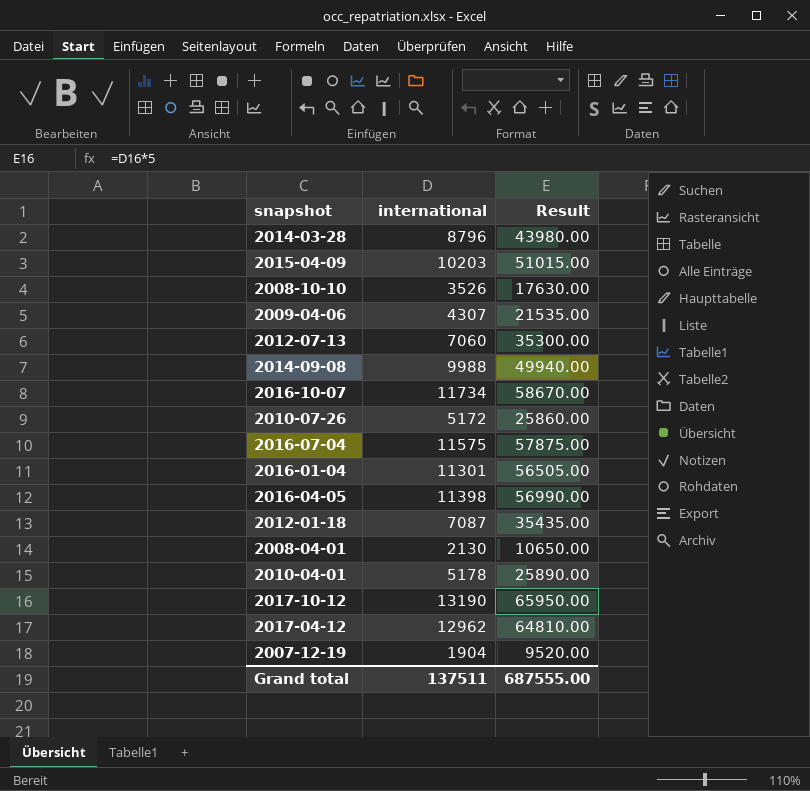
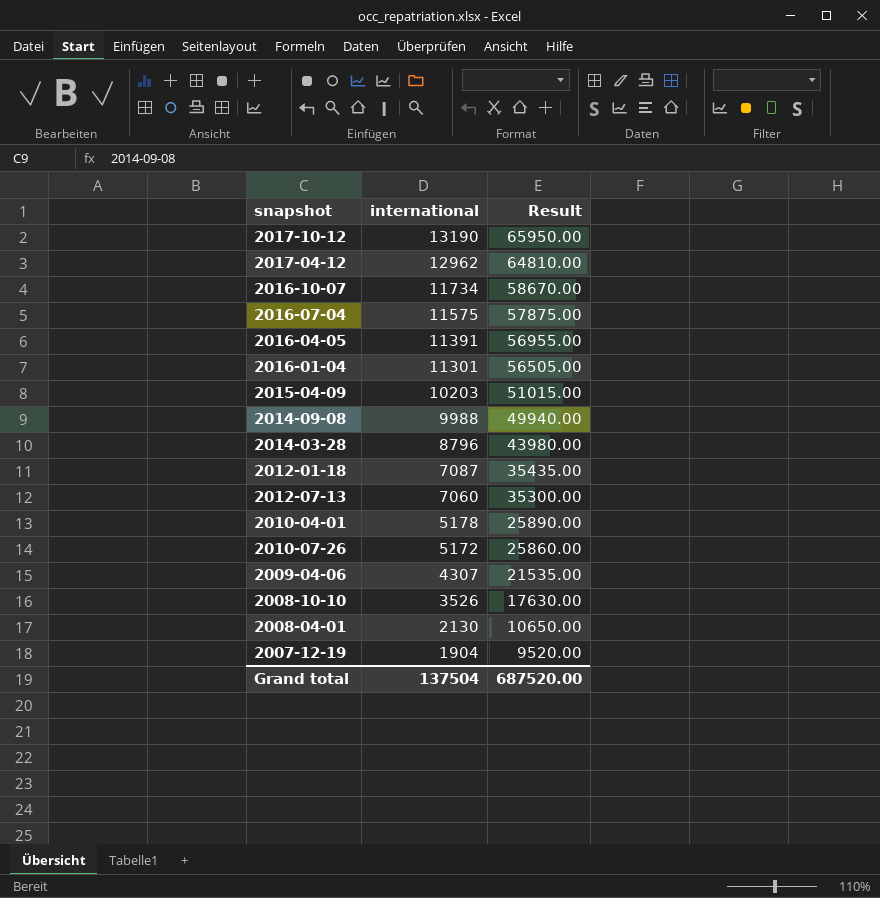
row order: none -> international descending
2016-04-05 | international: 11398 -> 11391
2016-04-05 | Result: 56990.00 -> 56955.00
Grand total | international: 137511 -> 137504
Grand total | Result: 687555.00 -> 687520.00

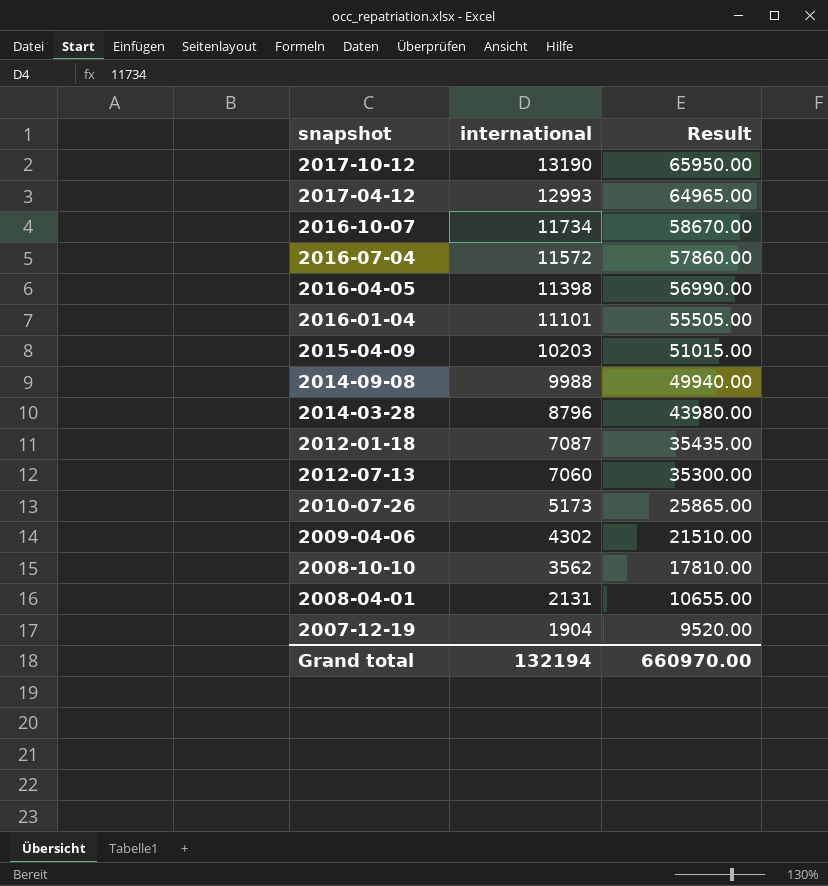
row 2010-04-01: 5178 | 25890.00 -> none
2017-04-12 | international: 12962 -> 12993
2017-04-12 | Result: 64810.00 -> 64965.00
2016-07-04 | international: 11575 -> 11572
2016-07-04 | Result: 57875.00 -> 57860.00
2016-04-05 | international: 11391 -> 11398
2016-04-05 | Result: 56955.00 -> 56990.00
2016-01-04 | international: 11301 -> 11101
2016-01-04 | Result: 56505.00 -> 55505.00
2010-07-26 | international: 5172 -> 5173
2010-07-26 | Result: 25860.00 -> 25865.00
2009-04-06 | international: 4307 -> 4302
2009-04-06 | Result: 21535.00 -> 21510.00
2008-10-10 | international: 3526 -> 3562
2008-10-10 | Result: 17630.00 -> 17810.00
2008-04-01 | international: 2130 -> 2131
2008-04-01 | Result: 10650.00 -> 10655.00
Grand total | international: 137504 -> 132194
Grand total | Result: 687520.00 -> 660970.00

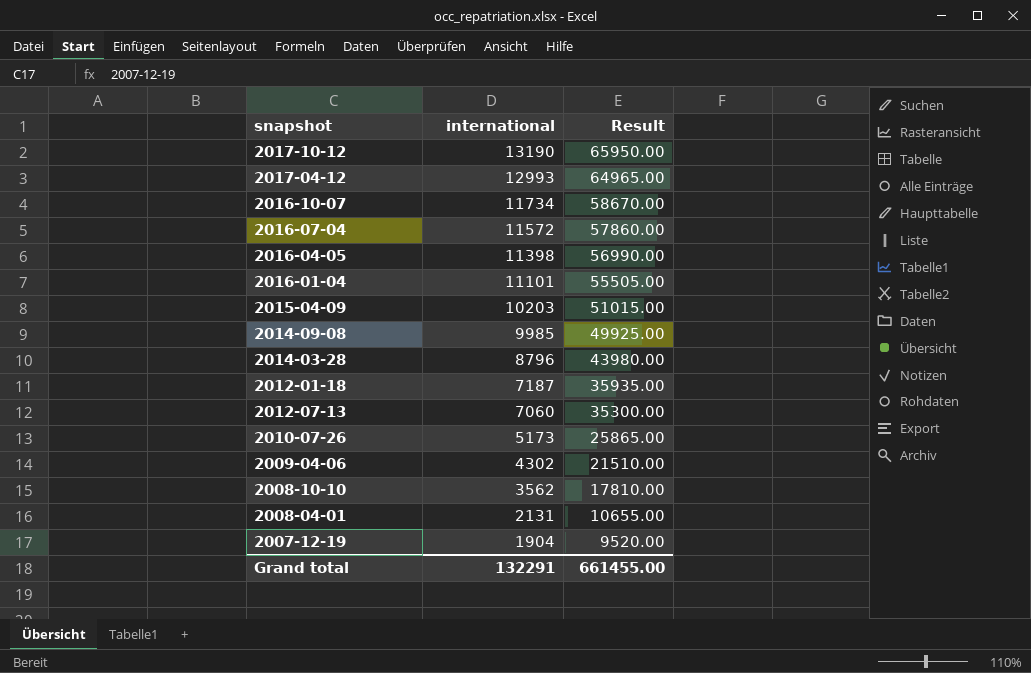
2014-09-08 | international: 9988 -> 9985
2014-09-08 | Result: 49940.00 -> 49925.00
2012-01-18 | international: 7087 -> 7187
2012-01-18 | Result: 35435.00 -> 35935.00
Grand total | international: 132194 -> 132291
Grand total | Result: 660970.00 -> 661455.00

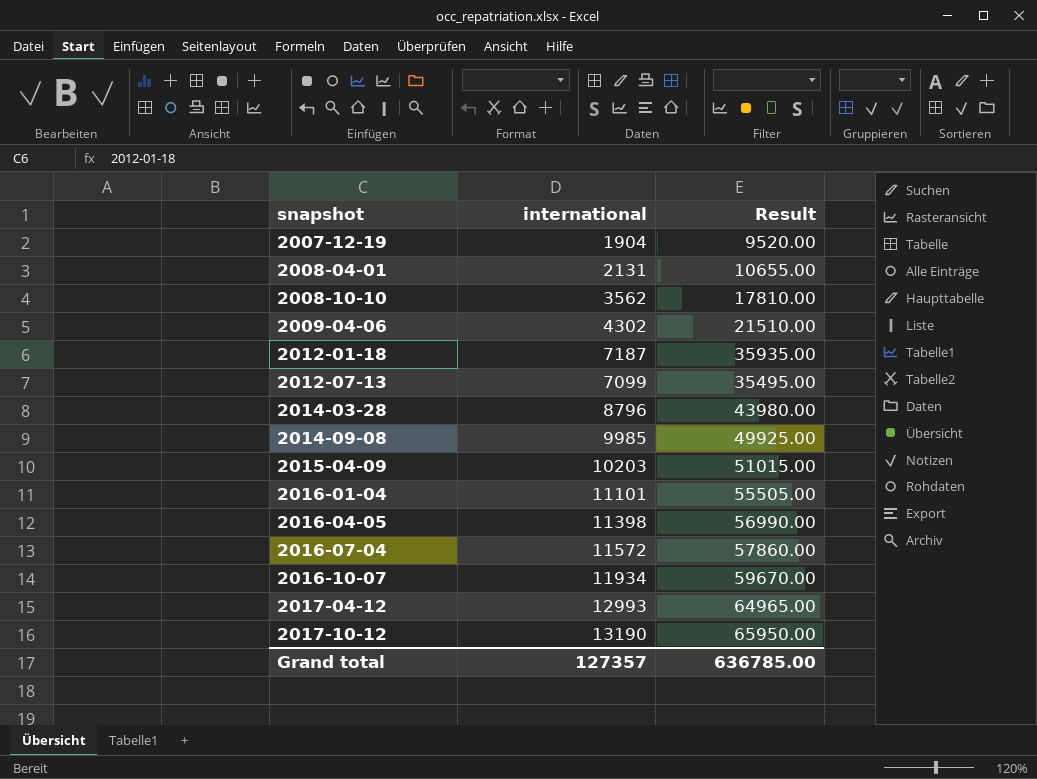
row order: international descending -> snapshot ascending
row 2010-07-26: 5173 | 25865.00 -> none
2012-07-13 | international: 7060 -> 7099
2012-07-13 | Result: 35300.00 -> 35495.00
2016-10-07 | international: 11734 -> 11934
2016-10-07 | Result: 58670.00 -> 59670.00
Grand total | international: 132291 -> 127357
Grand total | Result: 661455.00 -> 636785.00

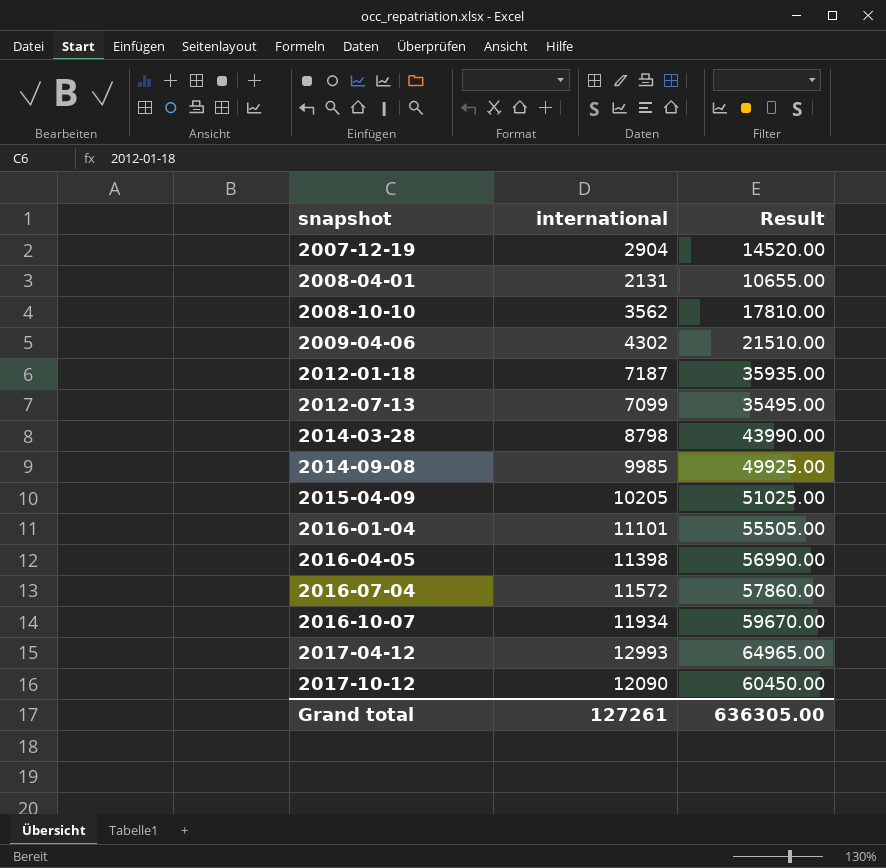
2007-12-19 | international: 1904 -> 2904
2007-12-19 | Result: 9520.00 -> 14520.00
2014-03-28 | international: 8796 -> 8798
2014-03-28 | Result: 43980.00 -> 43990.00
2015-04-09 | international: 10203 -> 10205
2015-04-09 | Result: 51015.00 -> 51025.00
2017-10-12 | international: 13190 -> 12090
2017-10-12 | Result: 65950.00 -> 60450.00
Grand total | international: 127357 -> 127261
Grand total | Result: 636785.00 -> 636305.00

